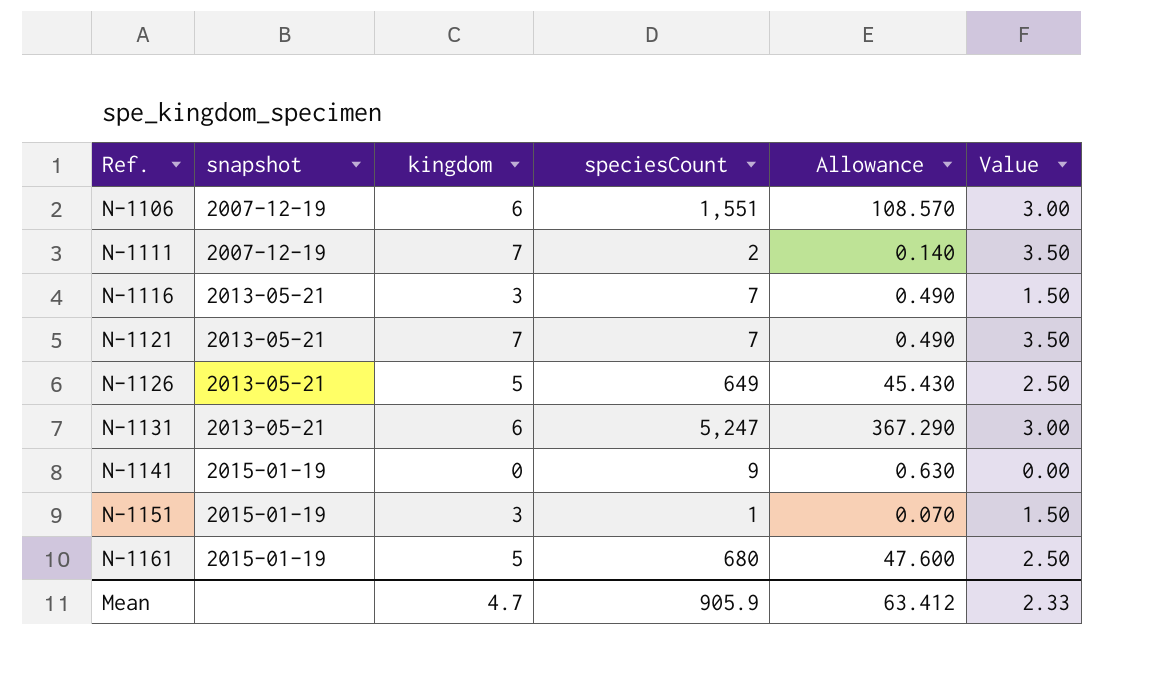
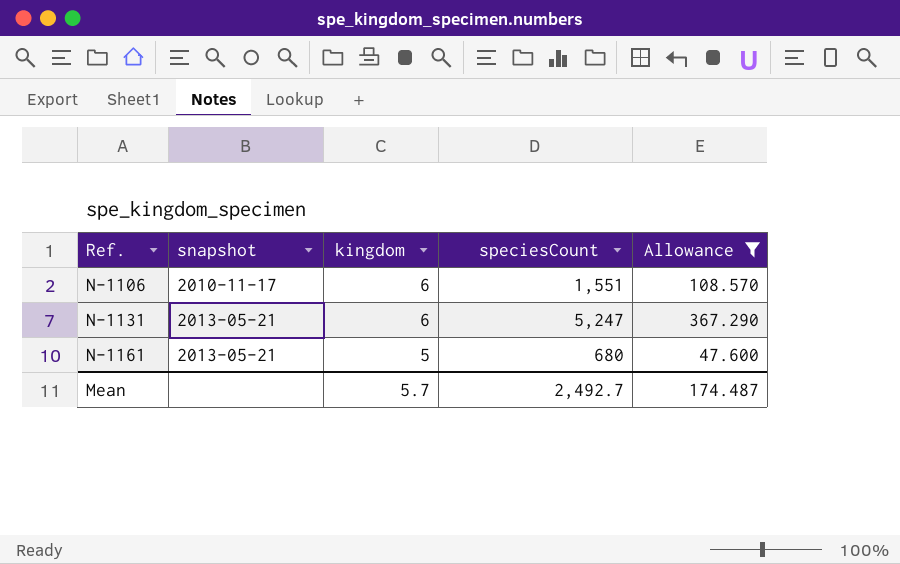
filter: none -> Allowance >= 47.600
column Value | formula: [kingdom] * 0.5 -> none
N-1106 | snapshot: 2007-12-19 -> 2010-11-17
N-1161 | snapshot: 2015-01-19 -> 2013-05-21
Mean | kingdom: 4.7 -> 5.7
Mean | speciesCount: 905.9 -> 2,492.7
Mean | Allowance: 63.412 -> 174.487

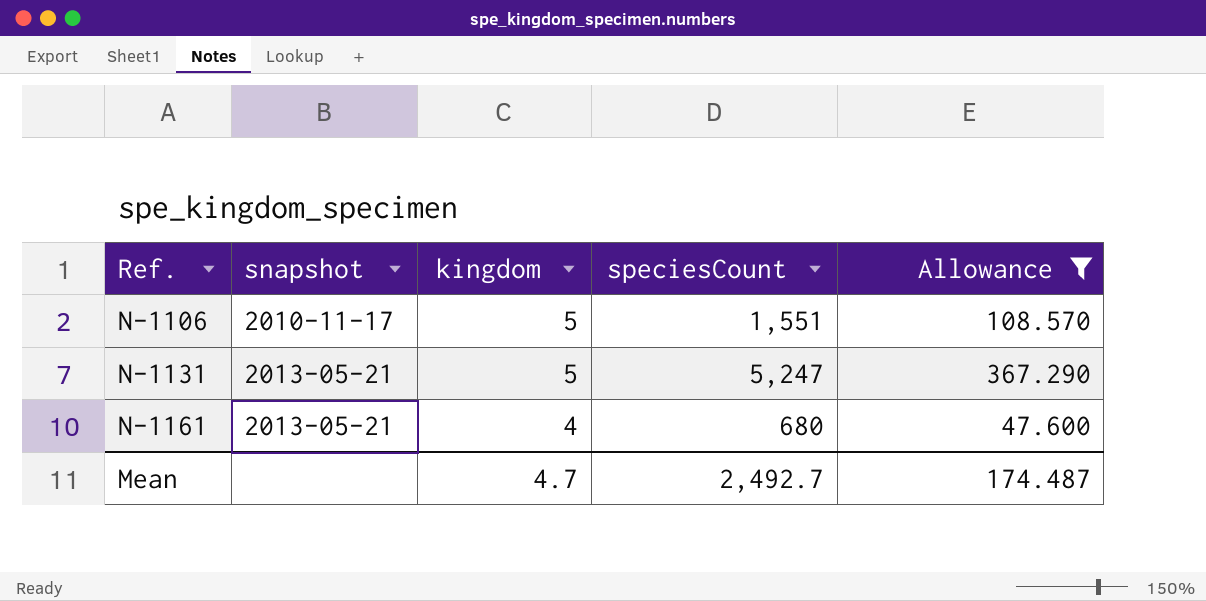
N-1106 | kingdom: 6 -> 5
N-1131 | kingdom: 6 -> 5
N-1161 | kingdom: 5 -> 4
Mean | kingdom: 5.7 -> 4.7

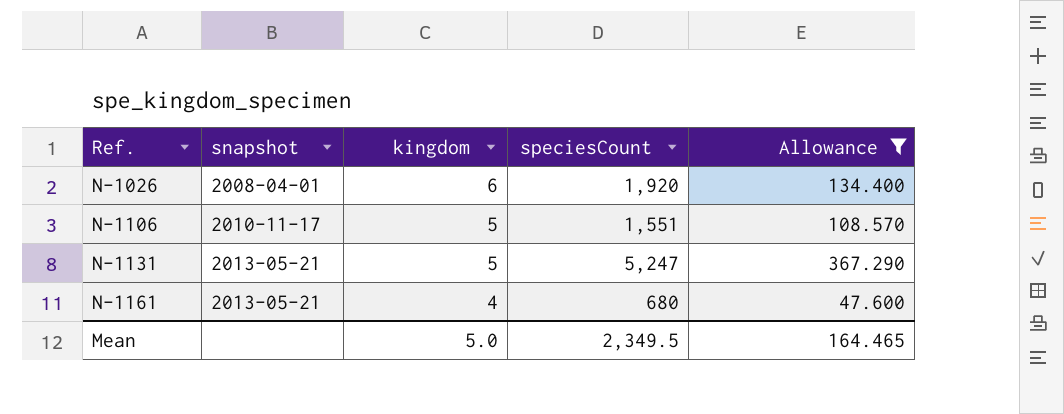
row N-1026: none -> 2008-04-01 | 6 | 1,920 | 134.400
Mean | kingdom: 4.7 -> 5.0
Mean | speciesCount: 2,492.7 -> 2,349.5
Mean | Allowance: 174.487 -> 164.465

